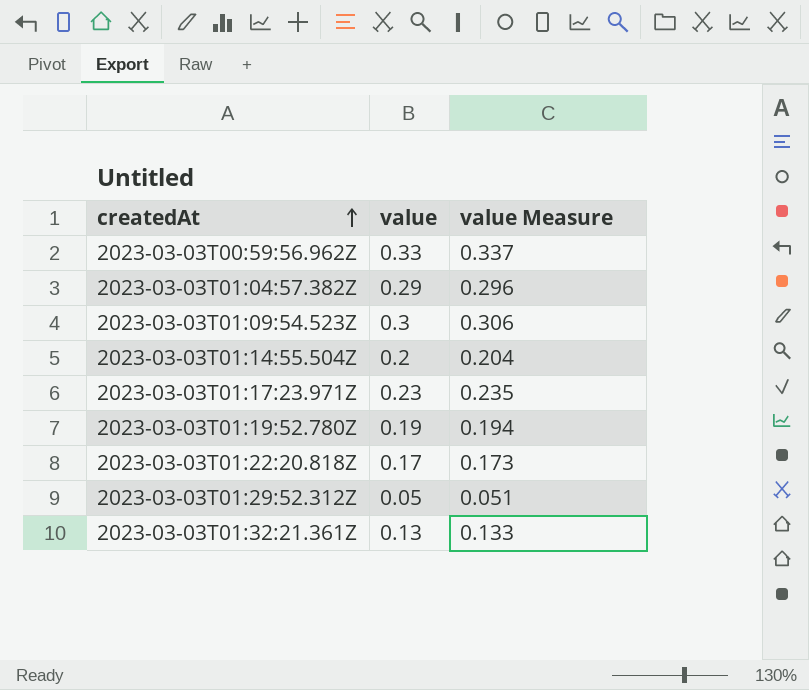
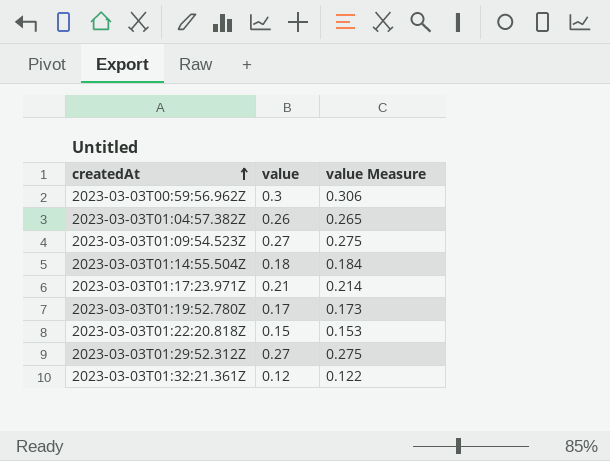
2023-03-03T00:59:56.962Z | value: 0.33 -> 0.3
2023-03-03T00:59:56.962Z | value Measure: 0.337 -> 0.306
2023-03-03T01:04:57.382Z | value: 0.29 -> 0.26
2023-03-03T01:04:57.382Z | value Measure: 0.296 -> 0.265
2023-03-03T01:09:54.523Z | value: 0.3 -> 0.27
2023-03-03T01:09:54.523Z | value Measure: 0.306 -> 0.275
2023-03-03T01:14:55.504Z | value: 0.2 -> 0.18
2023-03-03T01:14:55.504Z | value Measure: 0.204 -> 0.184
2023-03-03T01:17:23.971Z | value: 0.23 -> 0.21
2023-03-03T01:17:23.971Z | value Measure: 0.235 -> 0.214
2023-03-03T01:19:52.780Z | value: 0.19 -> 0.17
2023-03-03T01:19:52.780Z | value Measure: 0.194 -> 0.173
2023-03-03T01:22:20.818Z | value: 0.17 -> 0.15
2023-03-03T01:22:20.818Z | value Measure: 0.173 -> 0.153
2023-03-03T01:29:52.312Z | value: 0.05 -> 0.27
2023-03-03T01:29:52.312Z | value Measure: 0.051 -> 0.275
2023-03-03T01:32:21.361Z | value: 0.13 -> 0.12
2023-03-03T01:32:21.361Z | value Measure: 0.133 -> 0.122

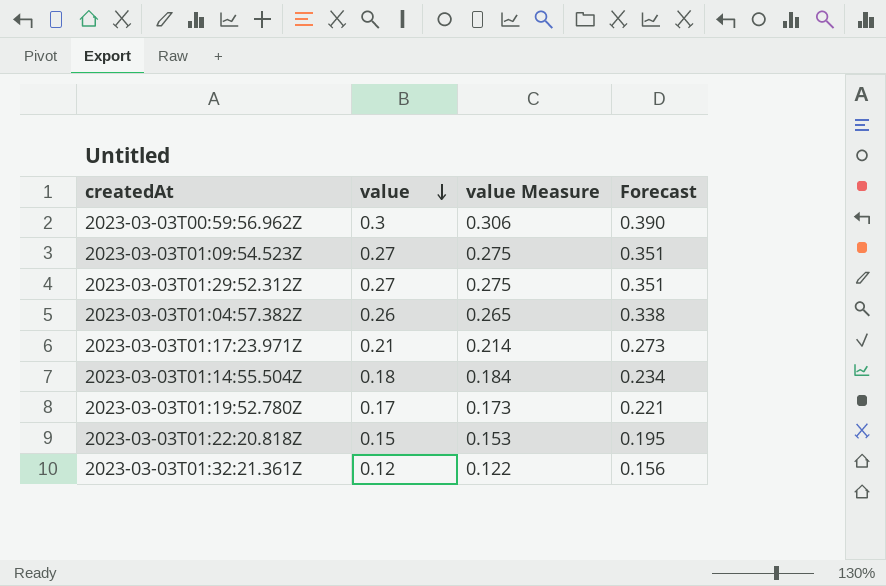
row order: createdAt ascending -> value descending
column Forecast | formula: none -> [value] * 1.3

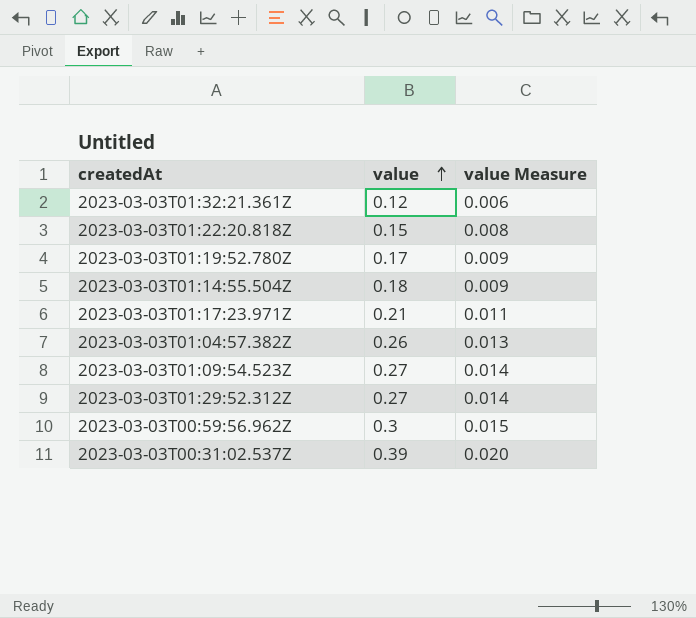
row order: value descending -> value ascending
column Forecast | formula: [value] * 1.3 -> none
column value Measure | formula: [value] * 1.02 -> [value] * 0.05
row 2023-03-03T00:31:02.537Z: none -> 0.39 | 0.020

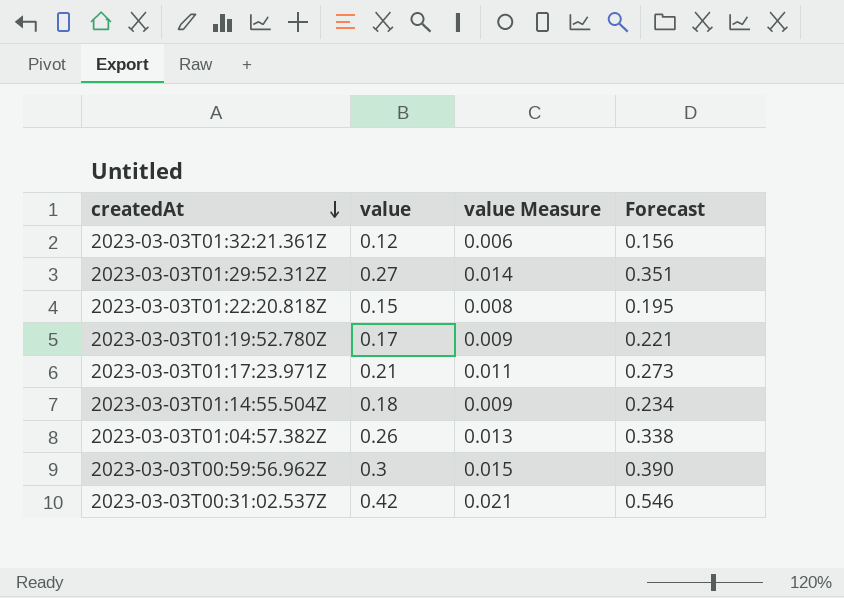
row order: value ascending -> createdAt descending
column Forecast | formula: none -> [value] * 1.3
row 2023-03-03T01:09:54.523Z: 0.27 | 0.014 -> none
2023-03-03T00:31:02.537Z | value: 0.39 -> 0.42
2023-03-03T00:31:02.537Z | value Measure: 0.020 -> 0.021

